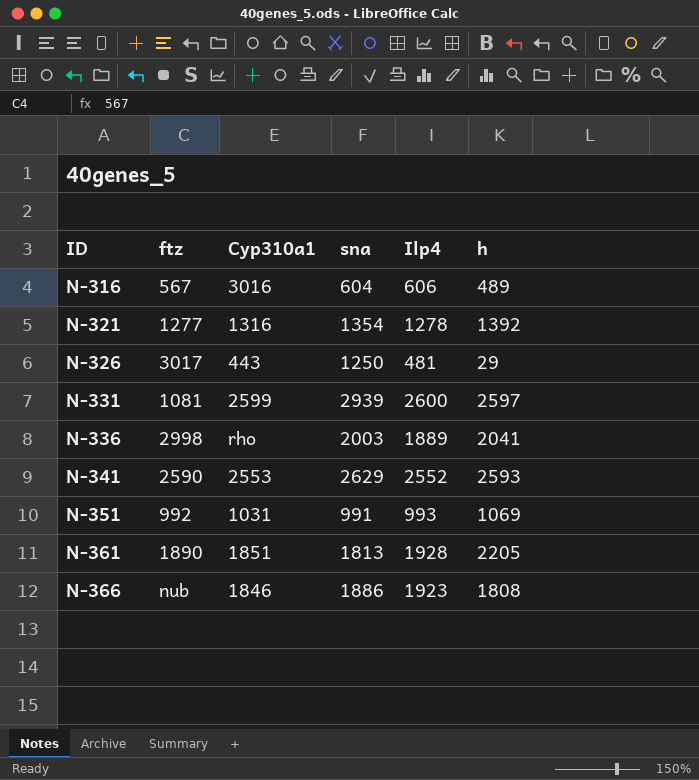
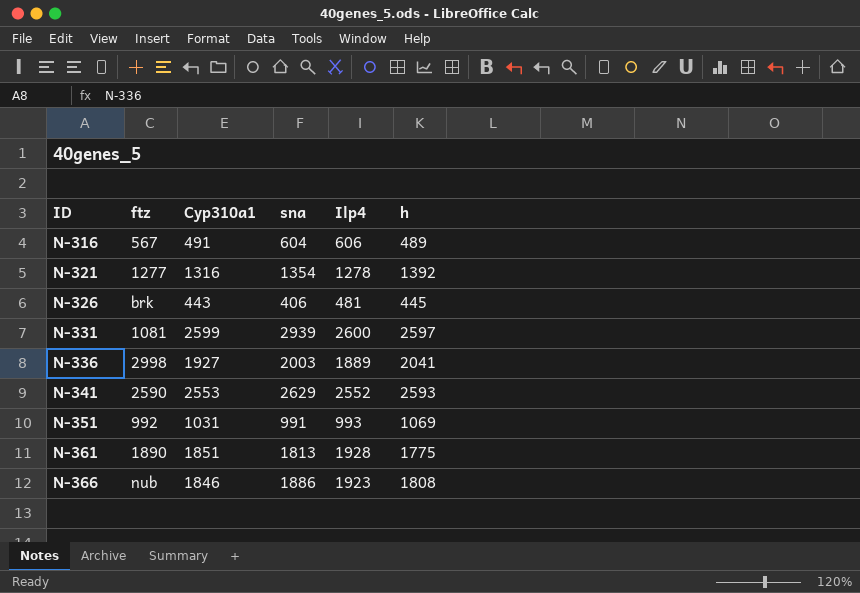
N-316 | Cyp310a1: 3016 -> 491
N-326 | ftz: 3017 -> brk
N-326 | sna: 1250 -> 406
N-326 | h: 29 -> 445
N-336 | Cyp310a1: rho -> 1927
N-361 | h: 2205 -> 1775

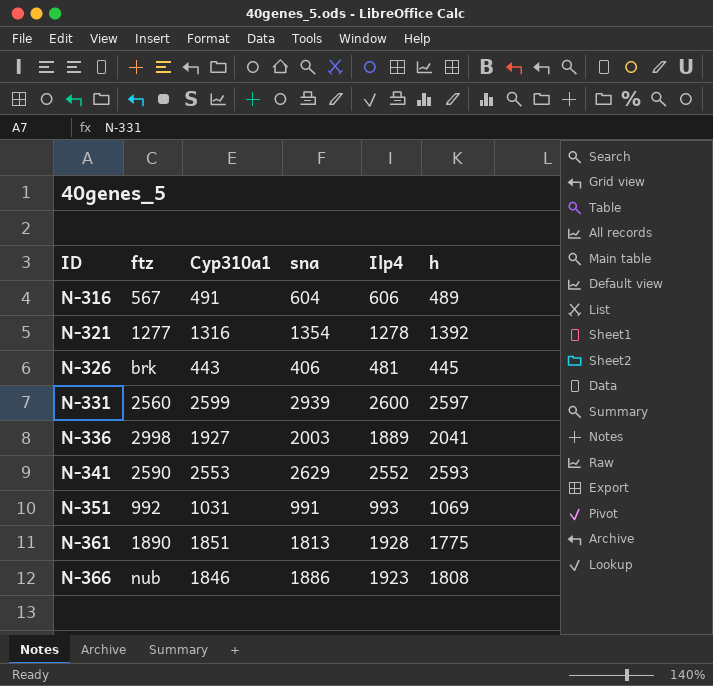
N-331 | ftz: 1081 -> 2560

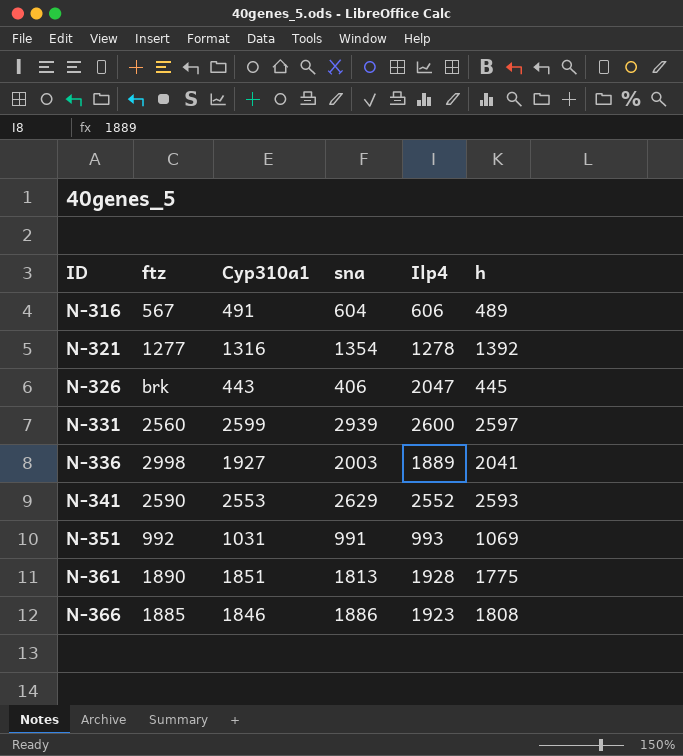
N-326 | Ilp4: 481 -> 2047
N-366 | ftz: nub -> 1885

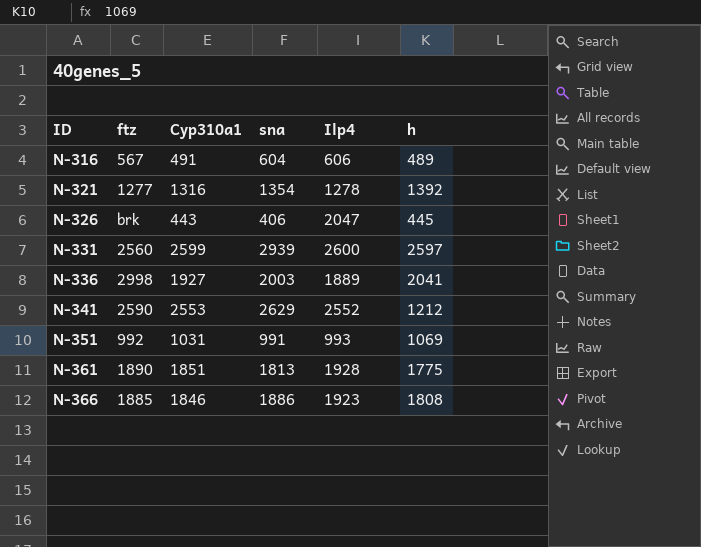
N-341 | h: 2593 -> 1212

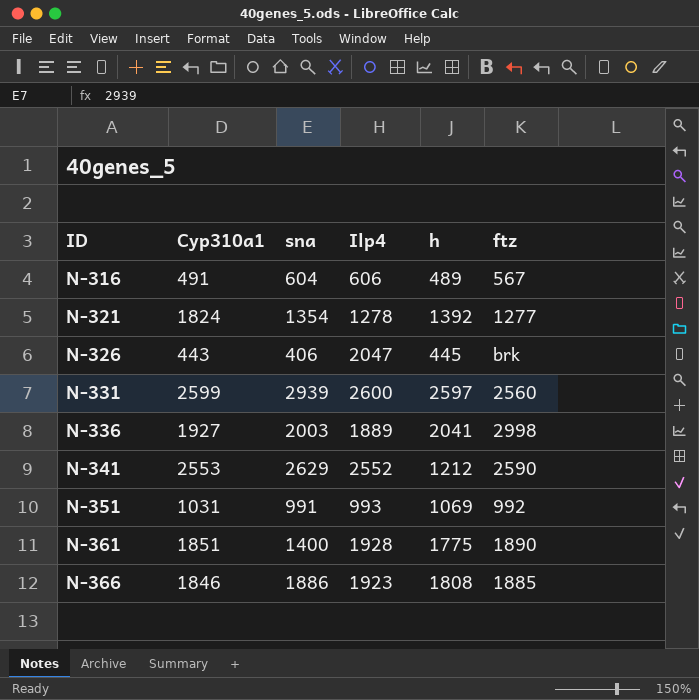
column ftz | position: 2 -> 6
N-321 | Cyp310a1: 1316 -> 1824
N-361 | sna: 1813 -> 1400

